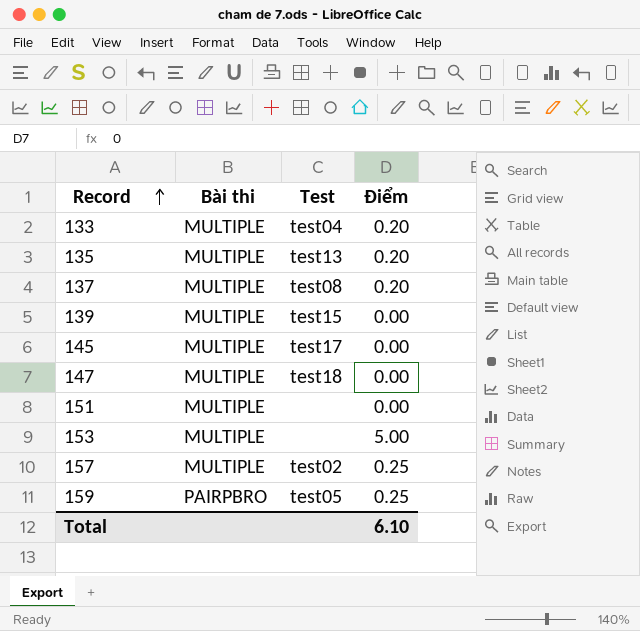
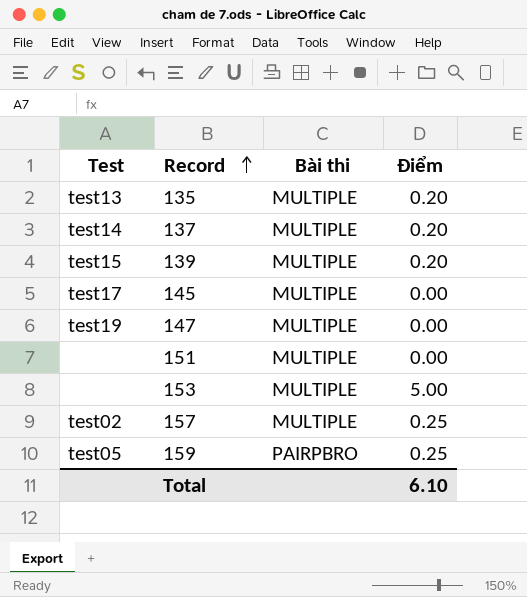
column Test | position: 3 -> 1
row 133: MULTIPLE | test04 | 0.20 -> none
137 | Test: test08 -> test14
139 | Điểm: 0.00 -> 0.20
147 | Test: test18 -> test19

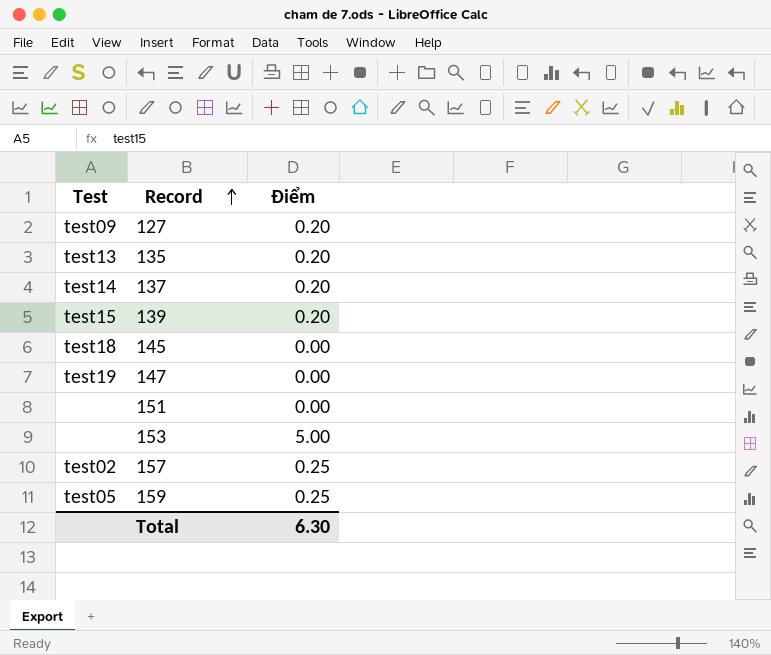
column Bài thi | position: 3 -> none
row 127: none -> test09 | 0.20
145 | Test: test17 -> test18
Total | Điểm: 6.10 -> 6.30

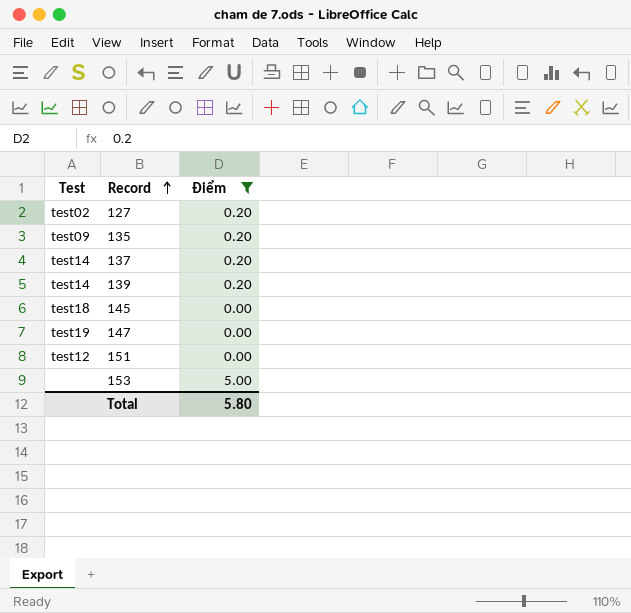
filter: none -> Điểm != 0.25
127 | Test: test09 -> test02
135 | Test: test13 -> test09
139 | Test: test15 -> test14
151 | Test: none -> test12
Total | Điểm: 6.30 -> 5.80

